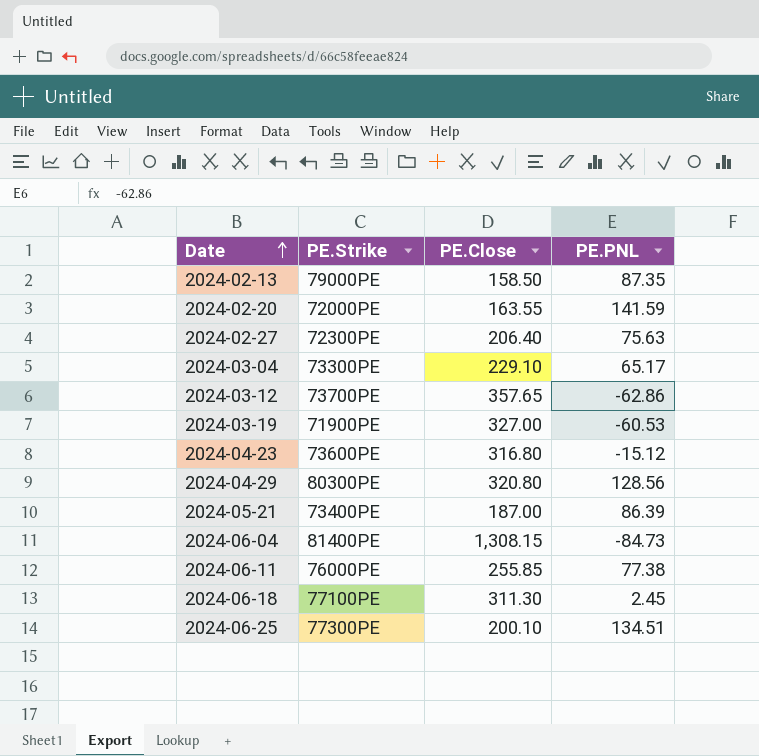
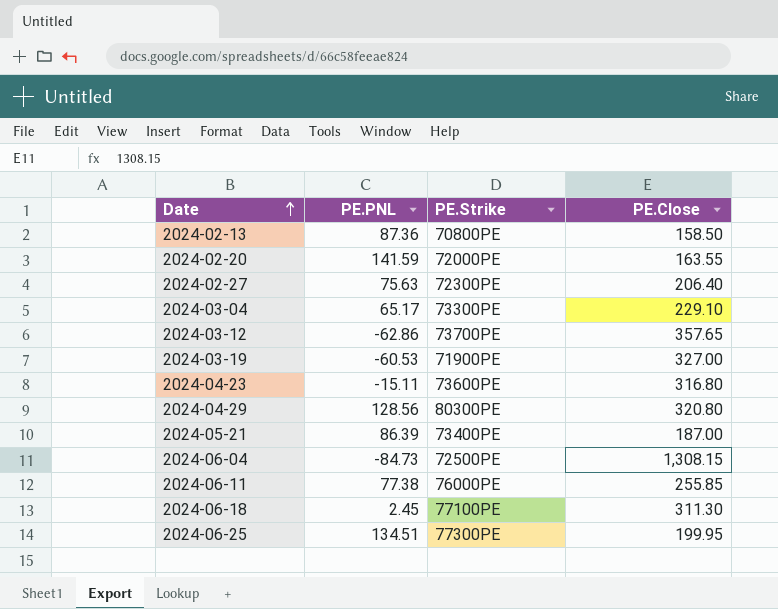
column PE.PNL | position: 4 -> 2
2024-02-13 | PE.PNL: 87.35 -> 87.36
2024-02-13 | PE.Strike: 79000PE -> 70800PE
2024-04-23 | PE.PNL: -15.12 -> -15.11
2024-06-04 | PE.Strike: 81400PE -> 72500PE
2024-06-25 | PE.Close: 200.10 -> 199.95

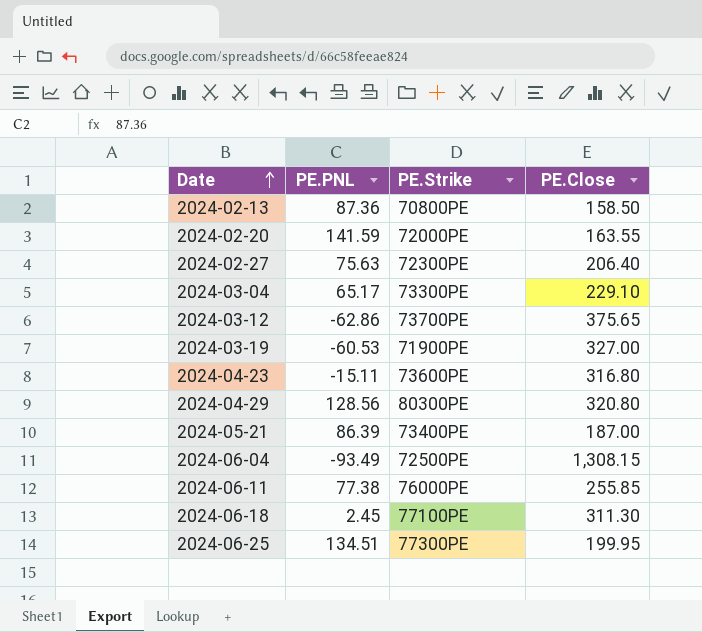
2024-03-12 | PE.Close: 357.65 -> 375.65
2024-06-04 | PE.PNL: -84.73 -> -93.49

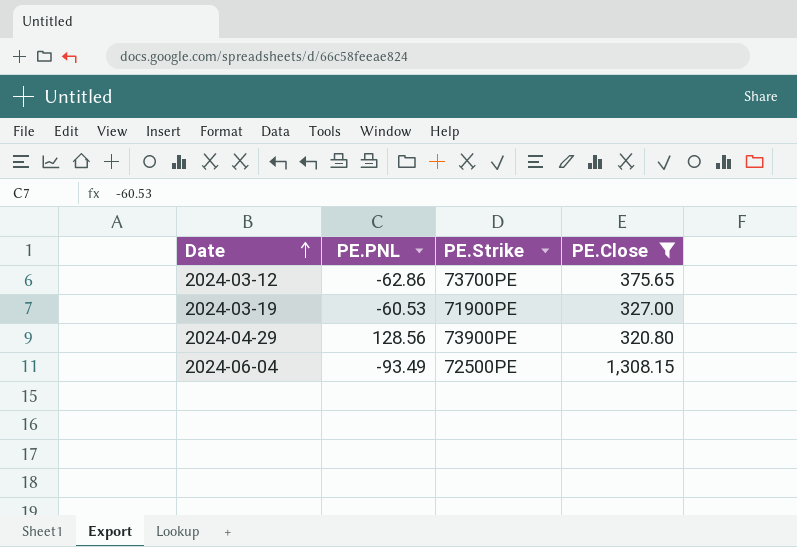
filter: none -> PE.Close >= 320.80
2024-04-29 | PE.Strike: 80300PE -> 73900PE

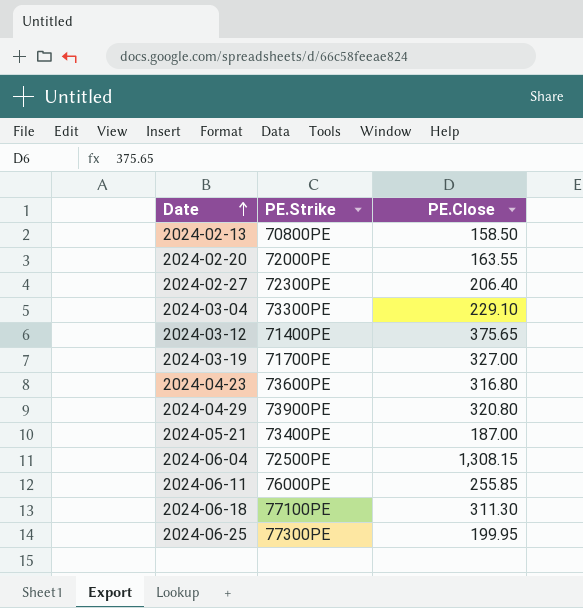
filter: PE.Close >= 320.80 -> none
column PE.PNL | position: 2 -> none
2024-03-12 | PE.Strike: 73700PE -> 71400PE
2024-03-19 | PE.Strike: 71900PE -> 71700PE

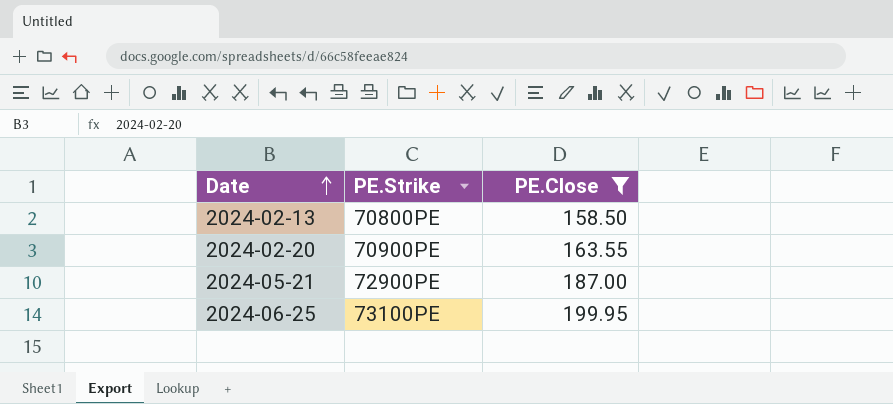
filter: none -> PE.Close <= 199.95
2024-02-20 | PE.Strike: 72000PE -> 70900PE
2024-05-21 | PE.Strike: 73400PE -> 72900PE
2024-06-25 | PE.Strike: 77300PE -> 73100PE

